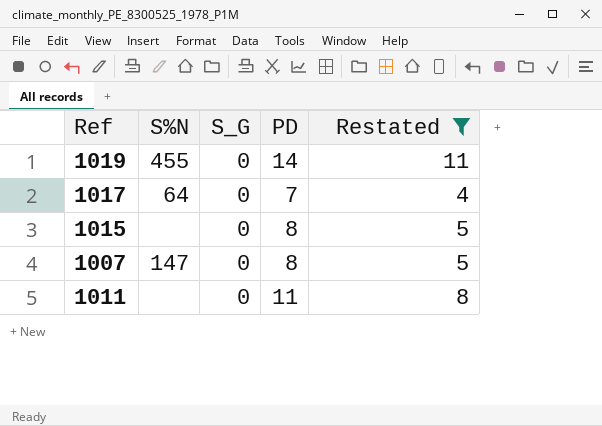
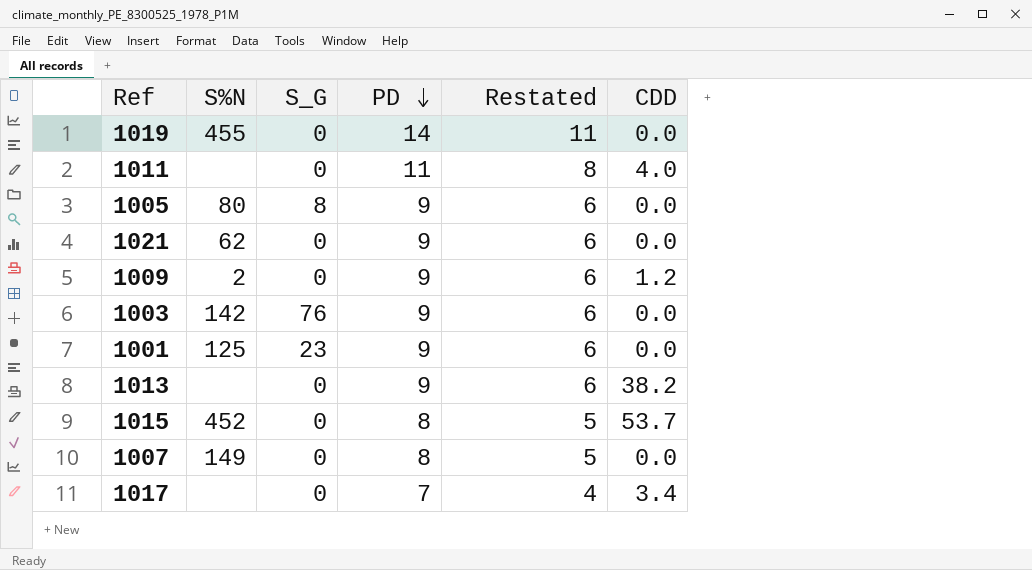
filter: Restated != 6 -> none
row order: none -> PD descending
column CDD | position: none -> 6
1015 | S%N: none -> 452
1007 | S%N: 147 -> 149
1017 | S%N: 64 -> none

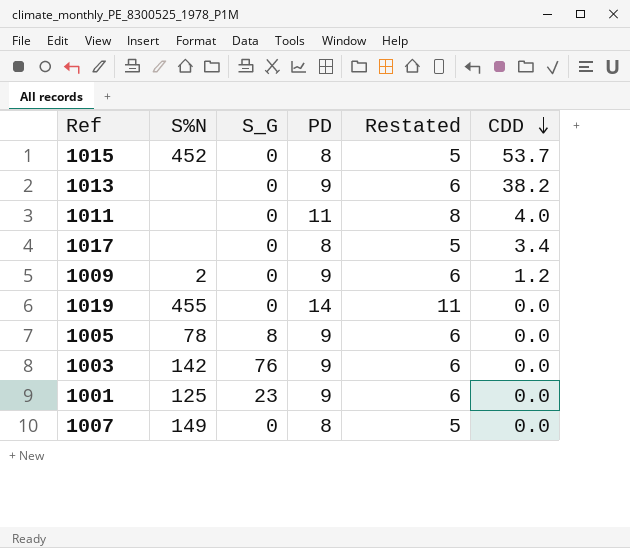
row order: PD descending -> CDD descending
row 1021: 62 | 0 | 9 | 6 | 0.0 -> none
1017 | PD: 7 -> 8
1017 | Restated: 4 -> 5
1005 | S%N: 80 -> 78

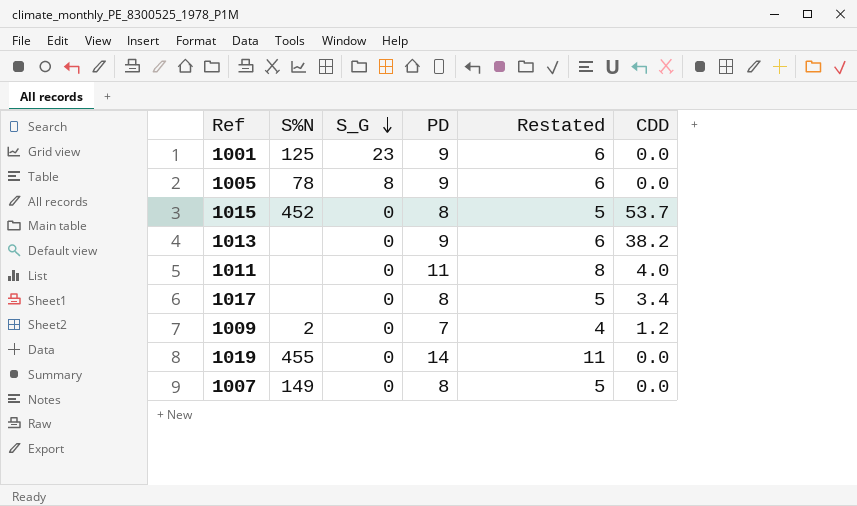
row order: CDD descending -> S_G descending
row 1003: 142 | 76 | 9 | 6 | 0.0 -> none
1009 | PD: 9 -> 7
1009 | Restated: 6 -> 4

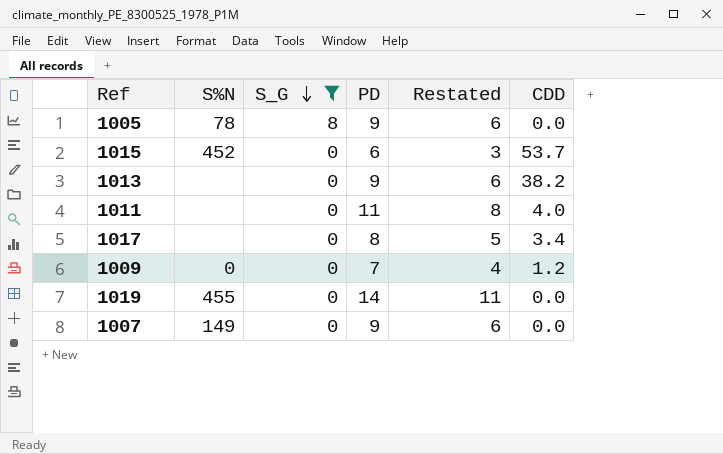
filter: none -> S_G != 23
1015 | PD: 8 -> 6
1015 | Restated: 5 -> 3
1009 | S%N: 2 -> 0
1007 | PD: 8 -> 9
1007 | Restated: 5 -> 6

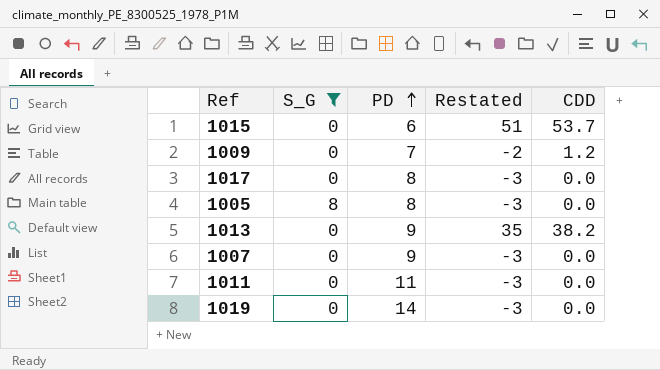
row order: S_G descending -> PD ascending
column S%N | position: 2 -> none
column Restated | formula: [PD] - 3 -> [CDD] - 3
1017 | CDD: 3.4 -> 0.0
1005 | PD: 9 -> 8
1011 | CDD: 4.0 -> 0.0

